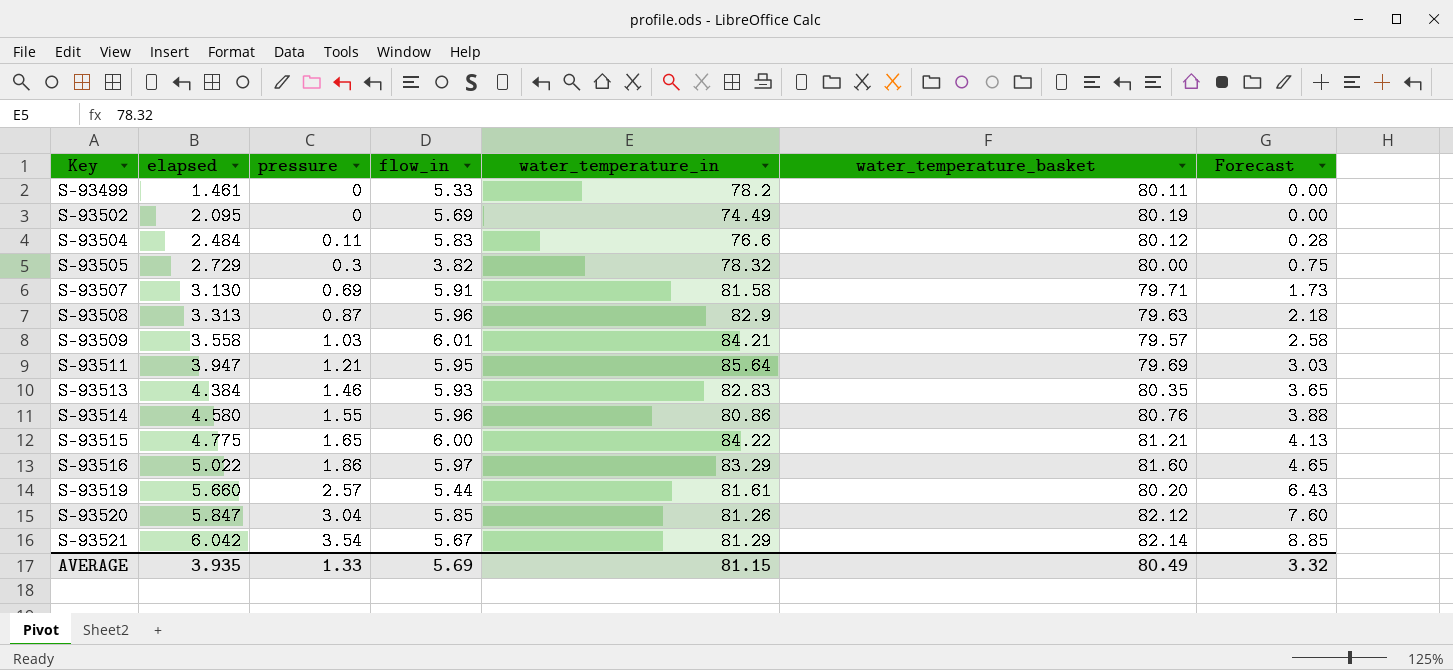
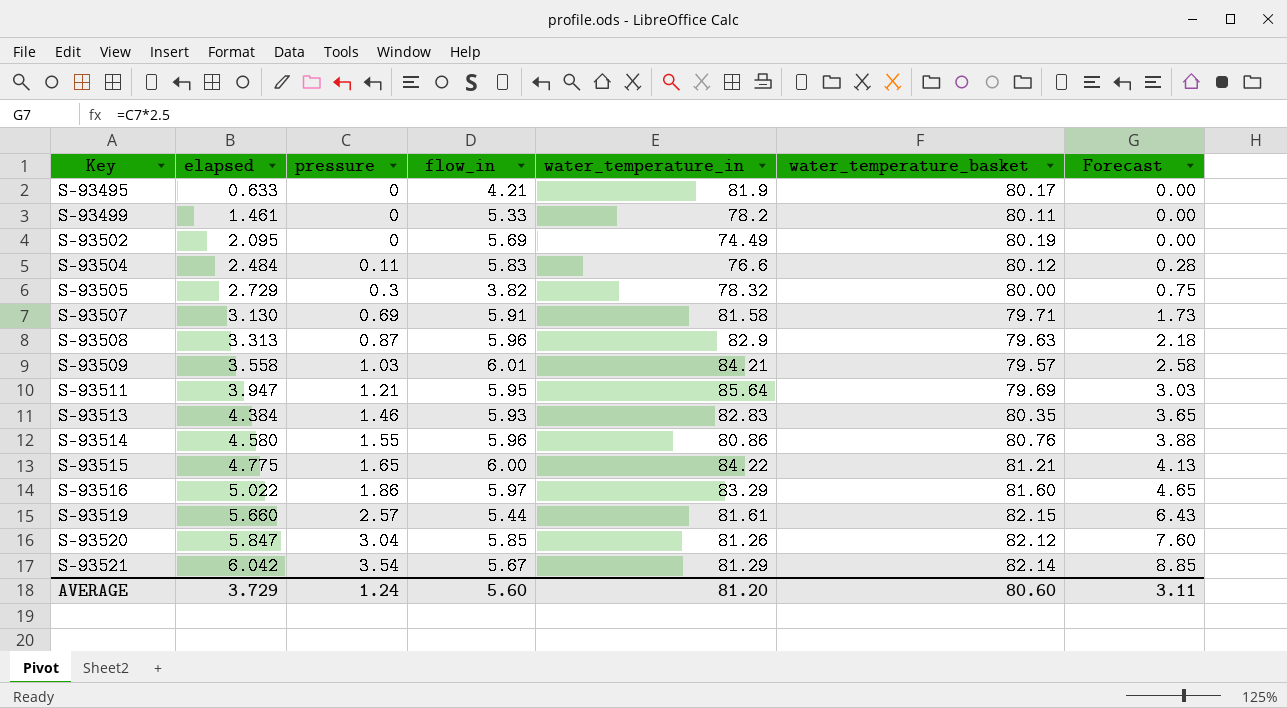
row S-93495: none -> 0.633 | 0 | 4.21 | 81.9 | 80.17 | 0.00
S-93519 | water_temperature_basket: 80.20 -> 82.15
AVERAGE | elapsed: 3.935 -> 3.729
AVERAGE | pressure: 1.33 -> 1.24
AVERAGE | flow_in: 5.69 -> 5.60
AVERAGE | water_temperature_in: 81.15 -> 81.20
AVERAGE | water_temperature_basket: 80.49 -> 80.60
AVERAGE | Forecast: 3.32 -> 3.11

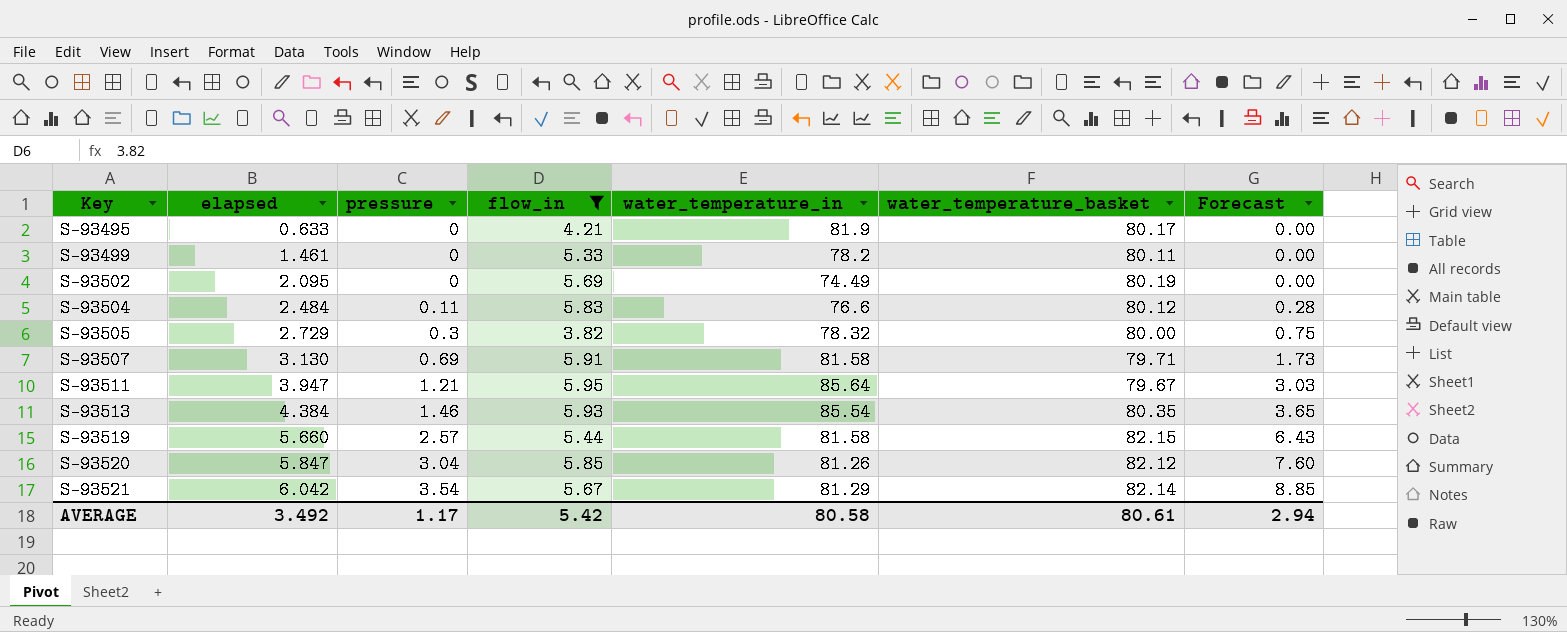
filter: none -> flow_in <= 5.95
S-93511 | water_temperature_basket: 79.69 -> 79.67
S-93513 | water_temperature_in: 82.83 -> 85.54
S-93519 | water_temperature_in: 81.61 -> 81.58
AVERAGE | elapsed: 3.729 -> 3.492
AVERAGE | pressure: 1.24 -> 1.17
AVERAGE | flow_in: 5.60 -> 5.42
AVERAGE | water_temperature_in: 81.20 -> 80.58
AVERAGE | water_temperature_basket: 80.60 -> 80.61
AVERAGE | Forecast: 3.11 -> 2.94

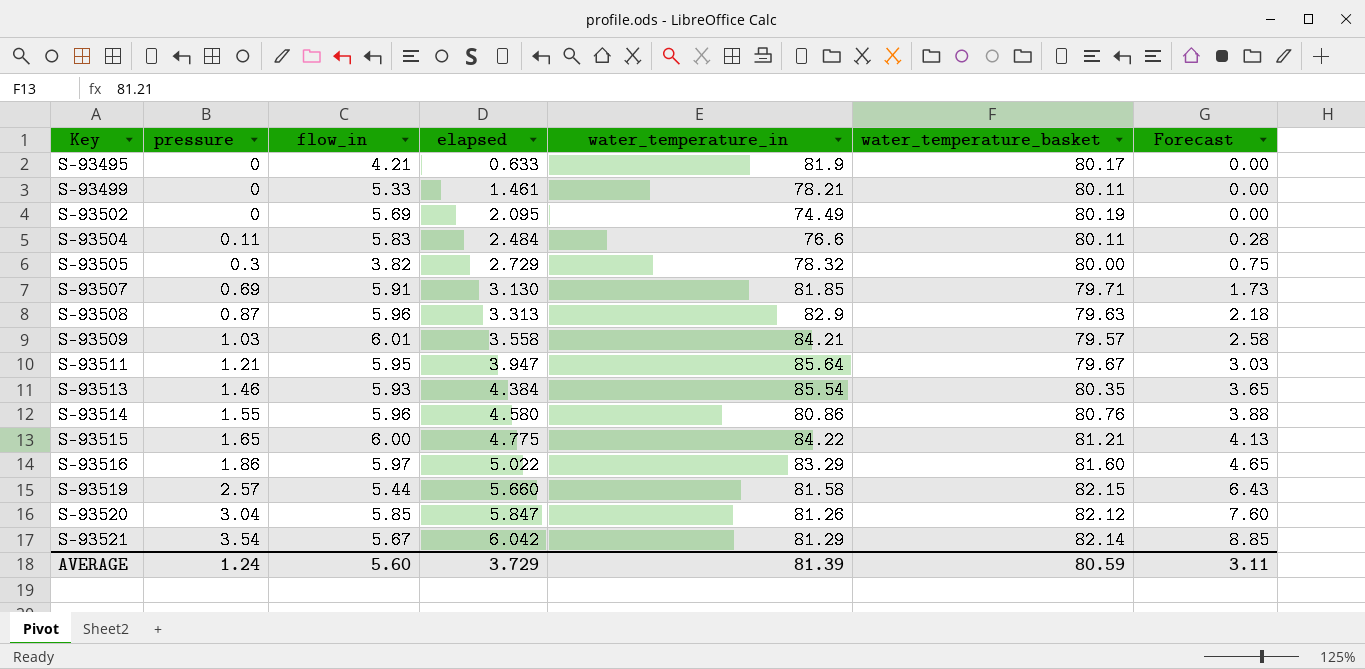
filter: flow_in <= 5.95 -> none
column elapsed | position: 2 -> 4
S-93499 | water_temperature_in: 78.2 -> 78.21
S-93504 | water_temperature_basket: 80.12 -> 80.11
S-93507 | water_temperature_in: 81.58 -> 81.85
AVERAGE | pressure: 1.17 -> 1.24
AVERAGE | flow_in: 5.42 -> 5.60
AVERAGE | elapsed: 3.492 -> 3.729
AVERAGE | water_temperature_in: 80.58 -> 81.39
AVERAGE | water_temperature_basket: 80.61 -> 80.59
AVERAGE | Forecast: 2.94 -> 3.11

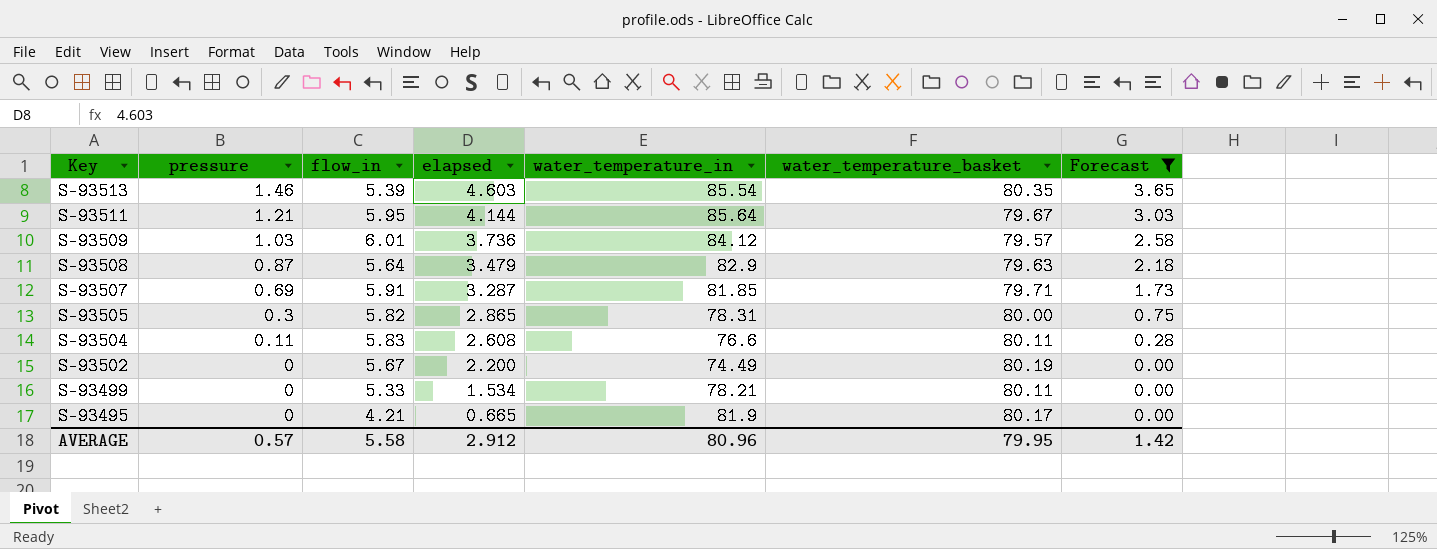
filter: none -> Forecast <= 3.65
row order: Key ascending -> Key descending
S-93513 | flow_in: 5.93 -> 5.39
S-93513 | elapsed: 4.384 -> 4.603
S-93511 | elapsed: 3.947 -> 4.144
S-93509 | elapsed: 3.558 -> 3.736
S-93509 | water_temperature_in: 84.21 -> 84.12
S-93508 | flow_in: 5.96 -> 5.64
S-93508 | elapsed: 3.313 -> 3.479
S-93507 | elapsed: 3.130 -> 3.287
S-93505 | flow_in: 3.82 -> 5.82
S-93505 | elapsed: 2.729 -> 2.865
S-93505 | water_temperature_in: 78.32 -> 78.31
S-93504 | elapsed: 2.484 -> 2.608
S-93502 | flow_in: 5.69 -> 5.67
S-93502 | elapsed: 2.095 -> 2.200
S-93499 | elapsed: 1.461 -> 1.534
S-93495 | elapsed: 0.633 -> 0.665
AVERAGE | pressure: 1.24 -> 0.57
AVERAGE | flow_in: 5.60 -> 5.58
AVERAGE | elapsed: 3.729 -> 2.912
AVERAGE | water_temperature_in: 81.39 -> 80.96
AVERAGE | water_temperature_basket: 80.59 -> 79.95
AVERAGE | Forecast: 3.11 -> 1.42

